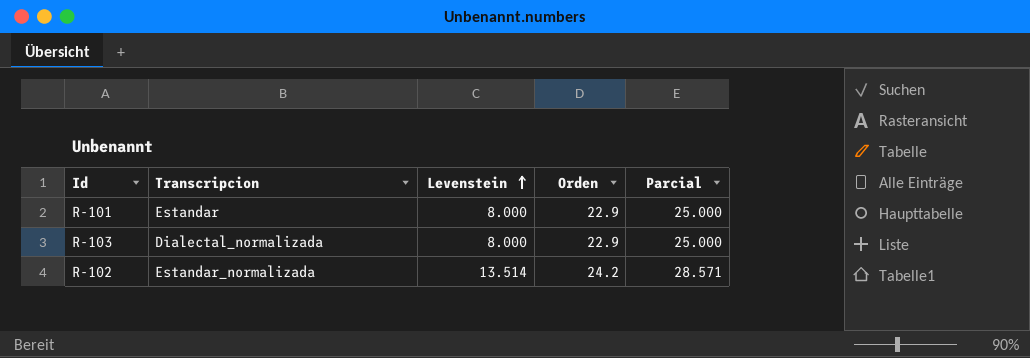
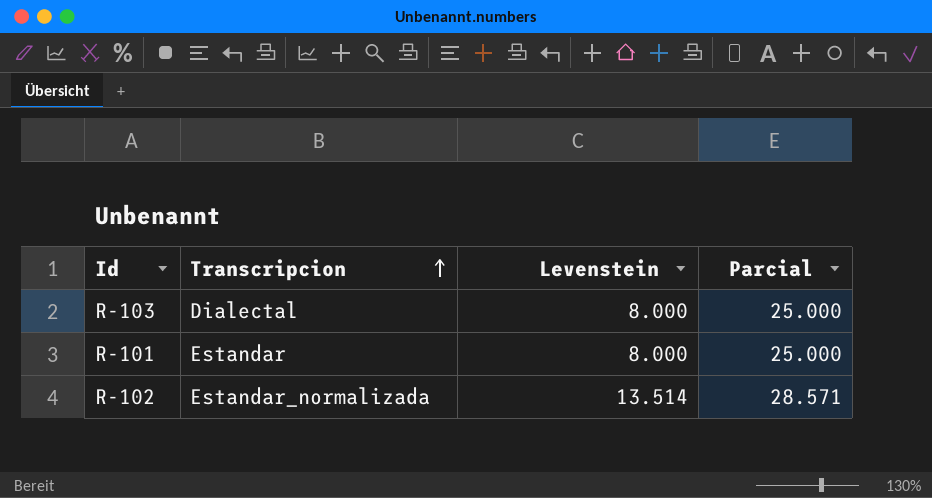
row order: Levenstein ascending -> Transcripcion ascending
column Orden | position: 4 -> none
R-103 | Transcripcion: Dialectal_normalizada -> Dialectal

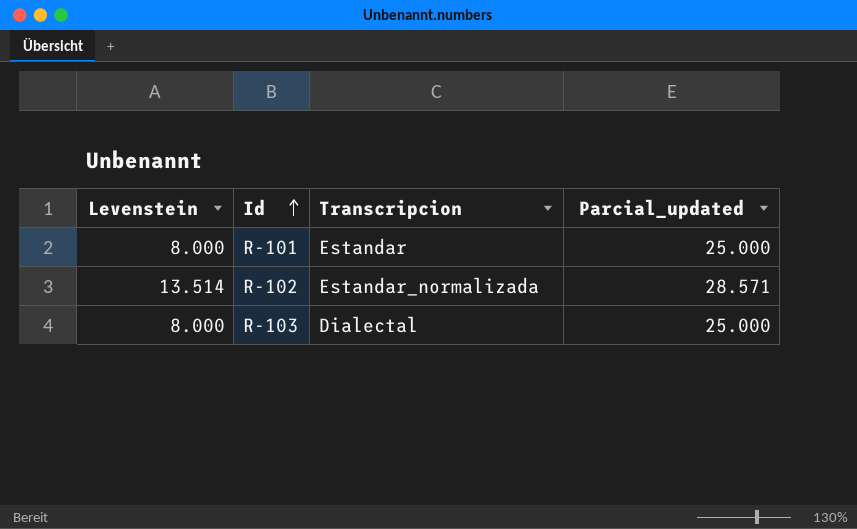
row order: Transcripcion ascending -> Id ascending
column Levenstein | position: 3 -> 1
column name: Parcial -> Parcial_updated

